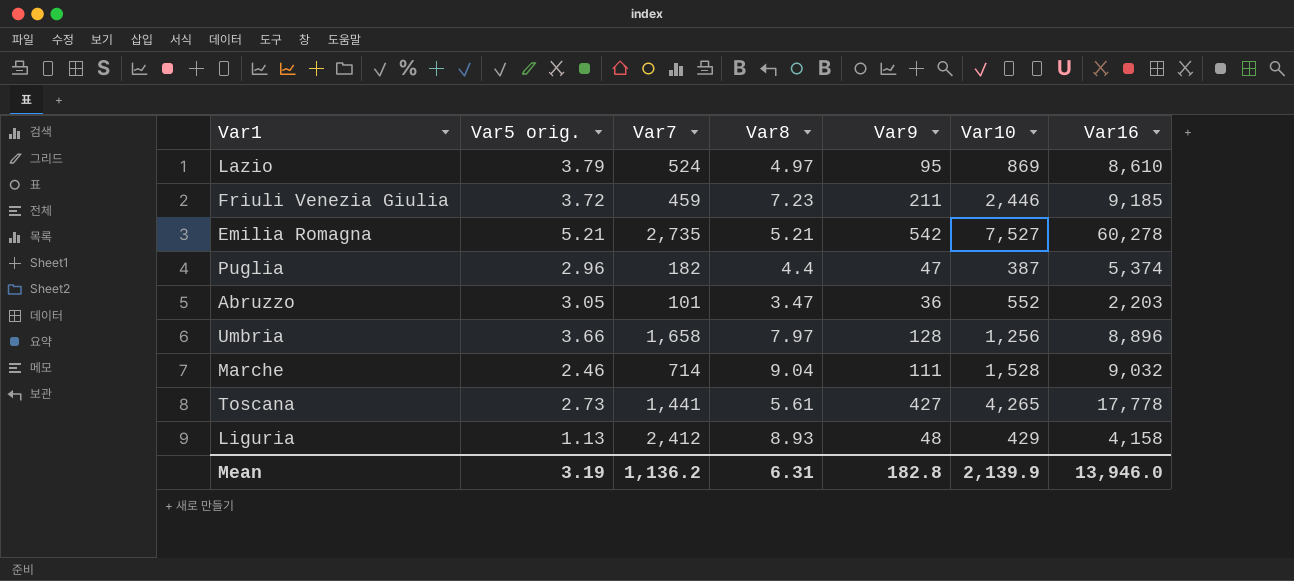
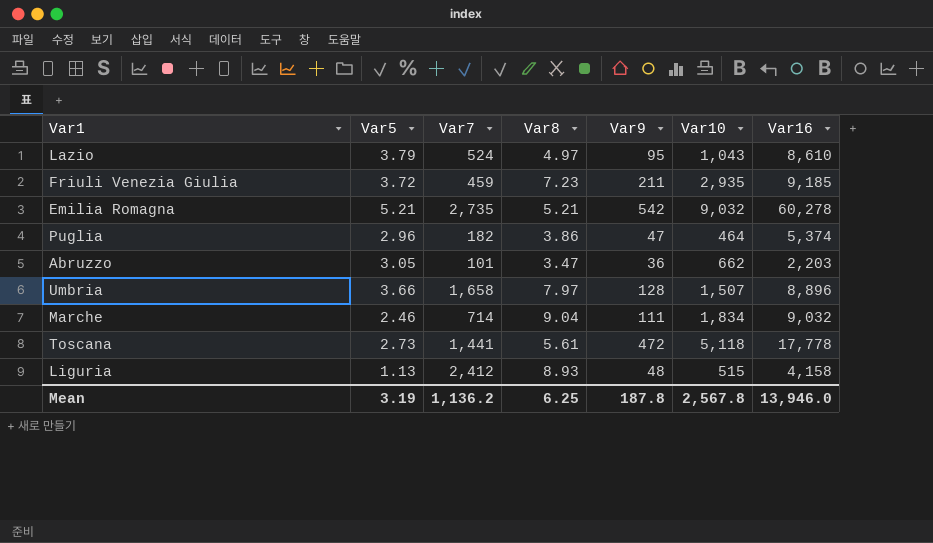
column name: Var5 orig. -> Var5
Lazio | Var10: 869 -> 1,043
Friuli Venezia Giulia | Var10: 2,446 -> 2,935
Emilia Romagna | Var10: 7,527 -> 9,032
Puglia | Var8: 4.4 -> 3.86
Puglia | Var10: 387 -> 464
Abruzzo | Var10: 552 -> 662
Umbria | Var10: 1,256 -> 1,507
Marche | Var10: 1,528 -> 1,834
Toscana | Var9: 427 -> 472
Toscana | Var10: 4,265 -> 5,118
Liguria | Var10: 429 -> 515
Mean | Var8: 6.31 -> 6.25
Mean | Var9: 182.8 -> 187.8
Mean | Var10: 2,139.9 -> 2,567.8

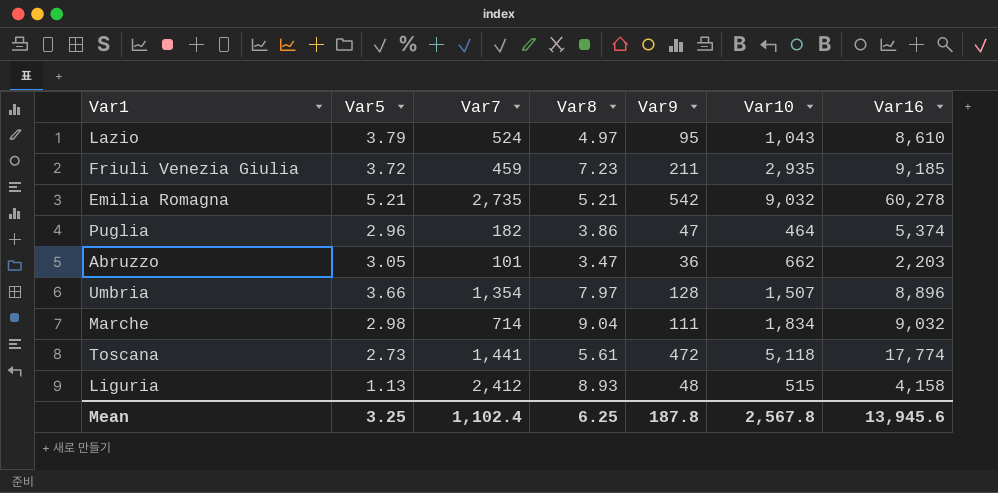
Umbria | Var7: 1,658 -> 1,354
Marche | Var5: 2.46 -> 2.98
Toscana | Var16: 17,778 -> 17,774
Mean | Var5: 3.19 -> 3.25
Mean | Var7: 1,136.2 -> 1,102.4
Mean | Var16: 13,946.0 -> 13,945.6

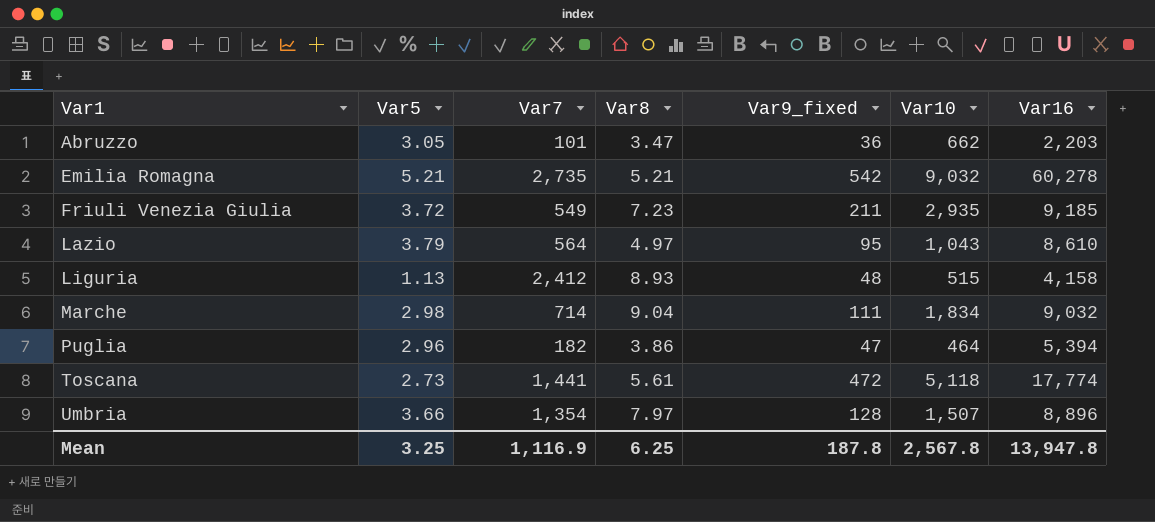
row order: none -> Var1 ascending
column name: Var9 -> Var9_fixed
Friuli Venezia Giulia | Var7: 459 -> 549
Lazio | Var7: 524 -> 564
Puglia | Var16: 5,374 -> 5,394
Mean | Var7: 1,102.4 -> 1,116.9
Mean | Var16: 13,945.6 -> 13,947.8

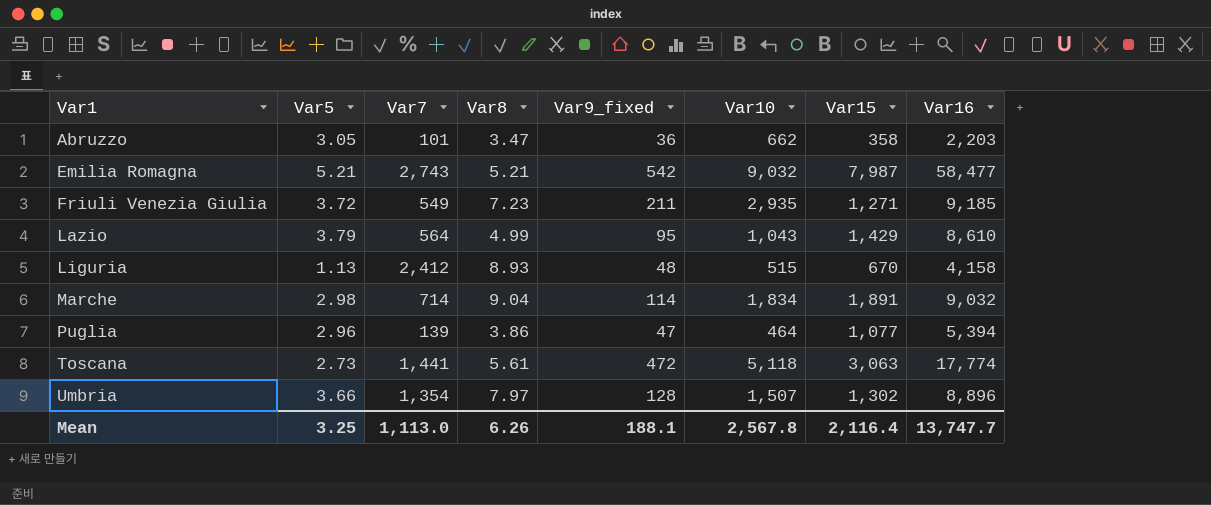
column Var15 | position: none -> 7
Emilia Romagna | Var7: 2,735 -> 2,743
Emilia Romagna | Var16: 60,278 -> 58,477
Lazio | Var8: 4.97 -> 4.99
Marche | Var9_fixed: 111 -> 114
Puglia | Var7: 182 -> 139
Mean | Var7: 1,116.9 -> 1,113.0
Mean | Var8: 6.25 -> 6.26
Mean | Var9_fixed: 187.8 -> 188.1
Mean | Var16: 13,947.8 -> 13,747.7

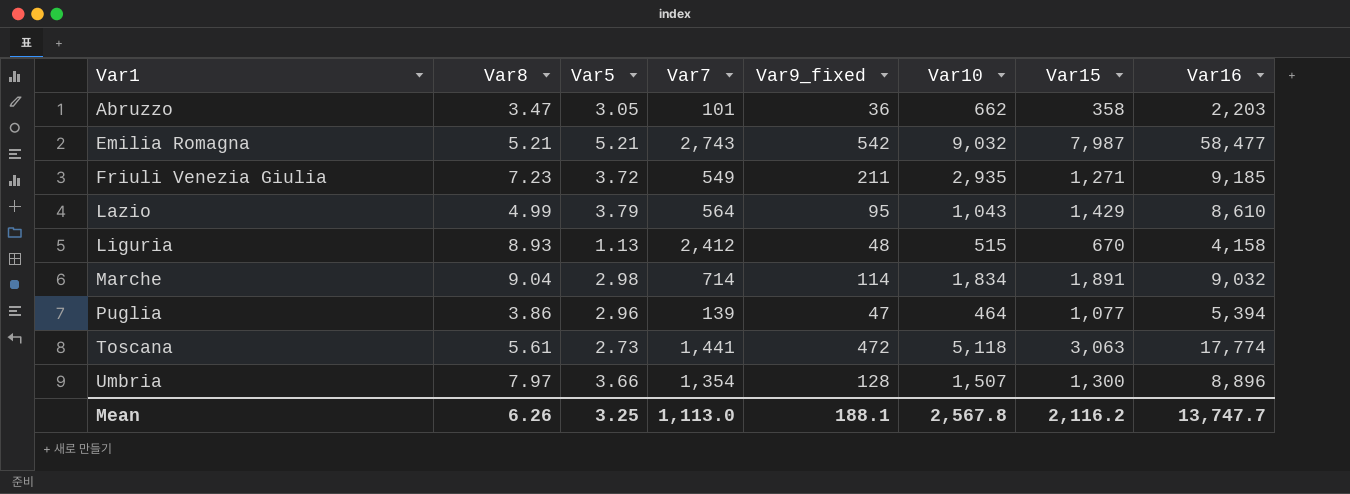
column Var8 | position: 4 -> 2
Umbria | Var15: 1,302 -> 1,300
Mean | Var15: 2,116.4 -> 2,116.2

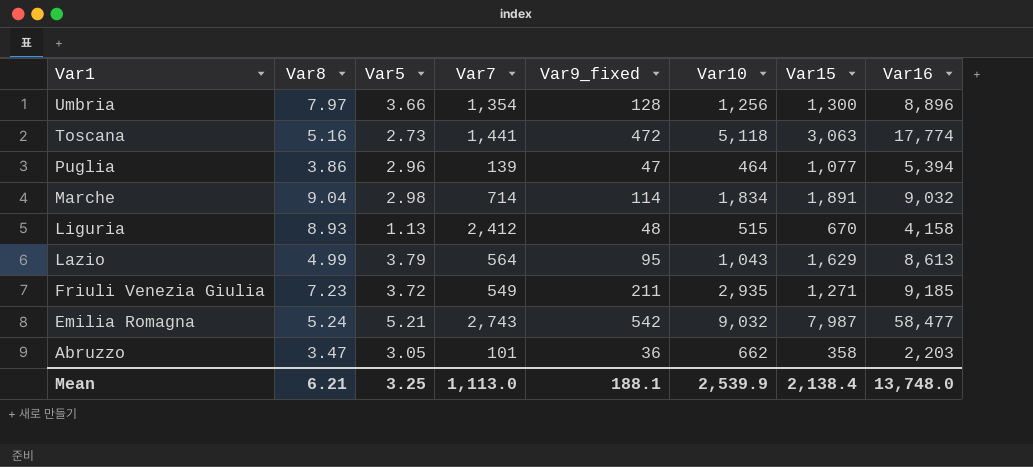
row order: Var1 ascending -> Var1 descending
Umbria | Var10: 1,507 -> 1,256
Toscana | Var8: 5.61 -> 5.16
Lazio | Var15: 1,429 -> 1,629
Lazio | Var16: 8,610 -> 8,613
Emilia Romagna | Var8: 5.21 -> 5.24
Mean | Var8: 6.26 -> 6.21
Mean | Var10: 2,567.8 -> 2,539.9
Mean | Var15: 2,116.2 -> 2,138.4
Mean | Var16: 13,747.7 -> 13,748.0

